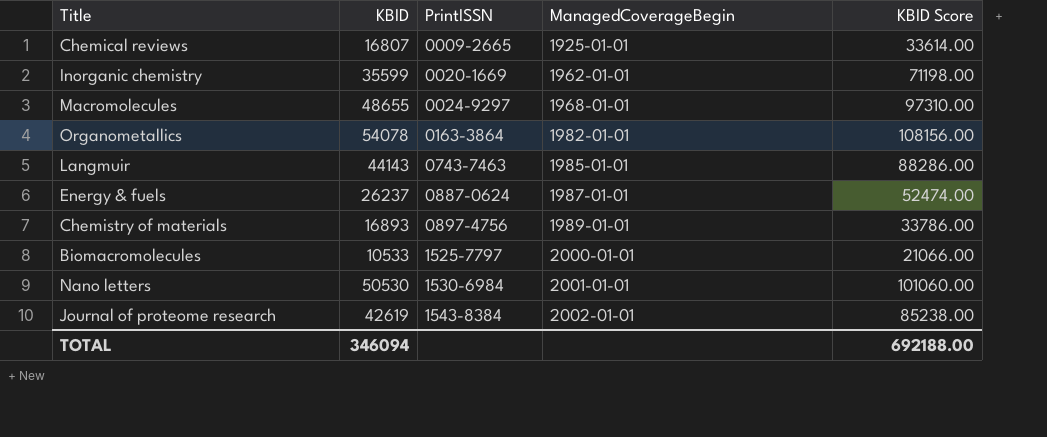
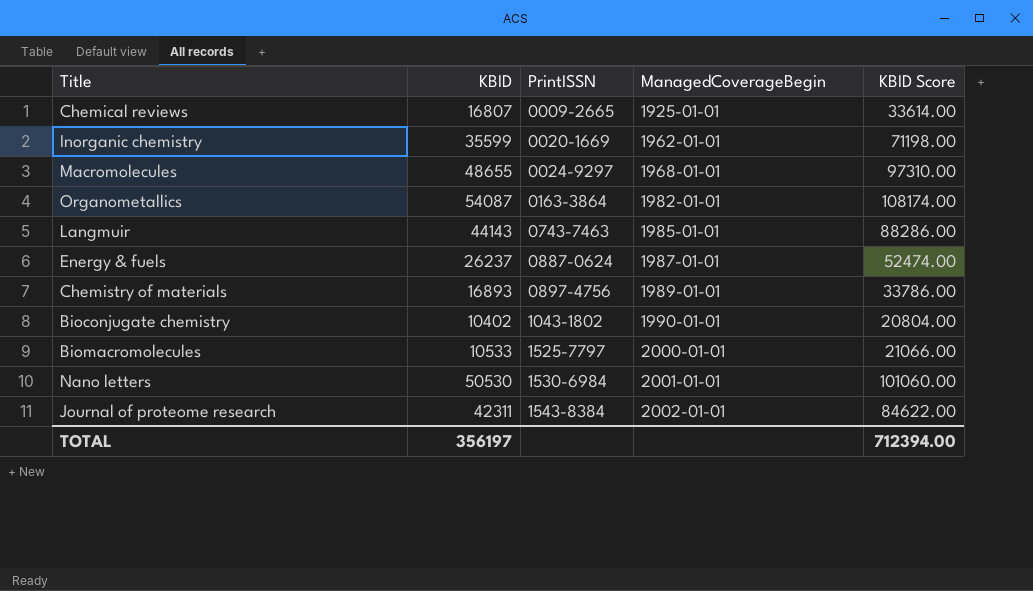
Organometallics | KBID: 54078 -> 54087
Organometallics | KBID Score: 108156.00 -> 108174.00
row Bioconjugate chemistry: none -> 10402 | 1043-1802 | 1990-01-01 | 20804.00
Journal of proteome research | KBID: 42619 -> 42311
Journal of proteome research | KBID Score: 85238.00 -> 84622.00
TOTAL | KBID: 346094 -> 356197
TOTAL | KBID Score: 692188.00 -> 712394.00

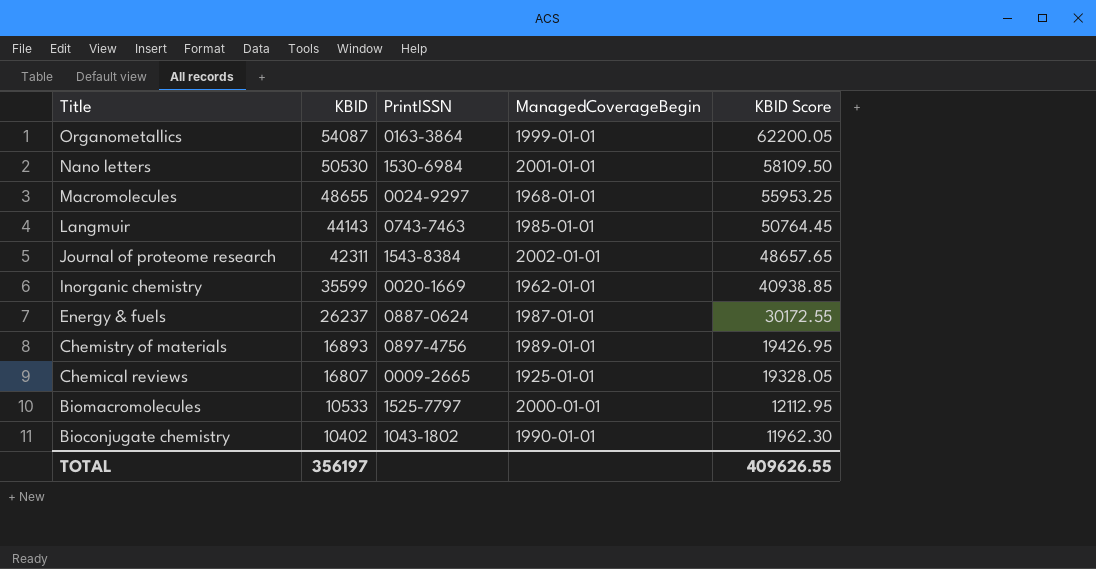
row order: PrintISSN ascending -> Title descending
column KBID Score | formula: [KBID] * 2 -> [KBID] * 1.15
Organometallics | ManagedCoverageBegin: 1982-01-01 -> 1999-01-01
TOTAL | KBID Score: 712394.00 -> 409626.55

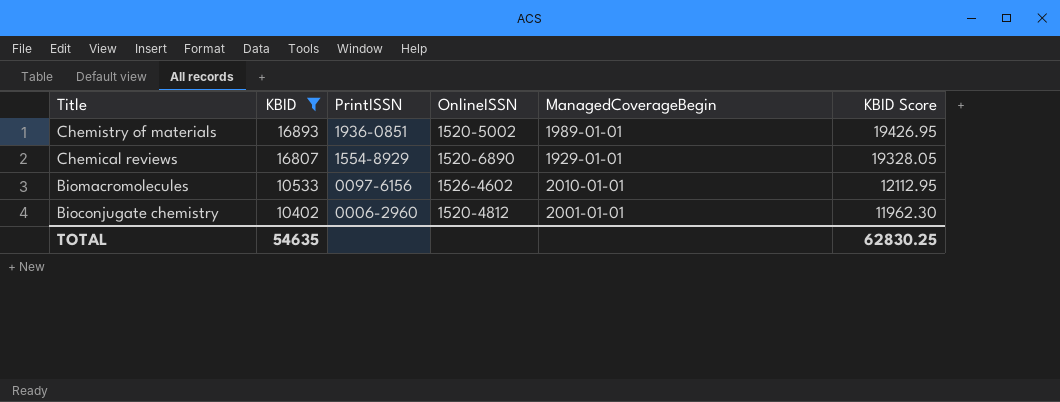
filter: none -> KBID <= 16893
column OnlineISSN | position: none -> 4
Chemistry of materials | PrintISSN: 0897-4756 -> 1936-0851
Chemical reviews | PrintISSN: 0009-2665 -> 1554-8929
Chemical reviews | ManagedCoverageBegin: 1925-01-01 -> 1929-01-01
Biomacromolecules | PrintISSN: 1525-7797 -> 0097-6156
Biomacromolecules | ManagedCoverageBegin: 2000-01-01 -> 2010-01-01
Bioconjugate chemistry | PrintISSN: 1043-1802 -> 0006-2960
Bioconjugate chemistry | ManagedCoverageBegin: 1990-01-01 -> 2001-01-01
TOTAL | KBID: 356197 -> 54635
TOTAL | KBID Score: 409626.55 -> 62830.25

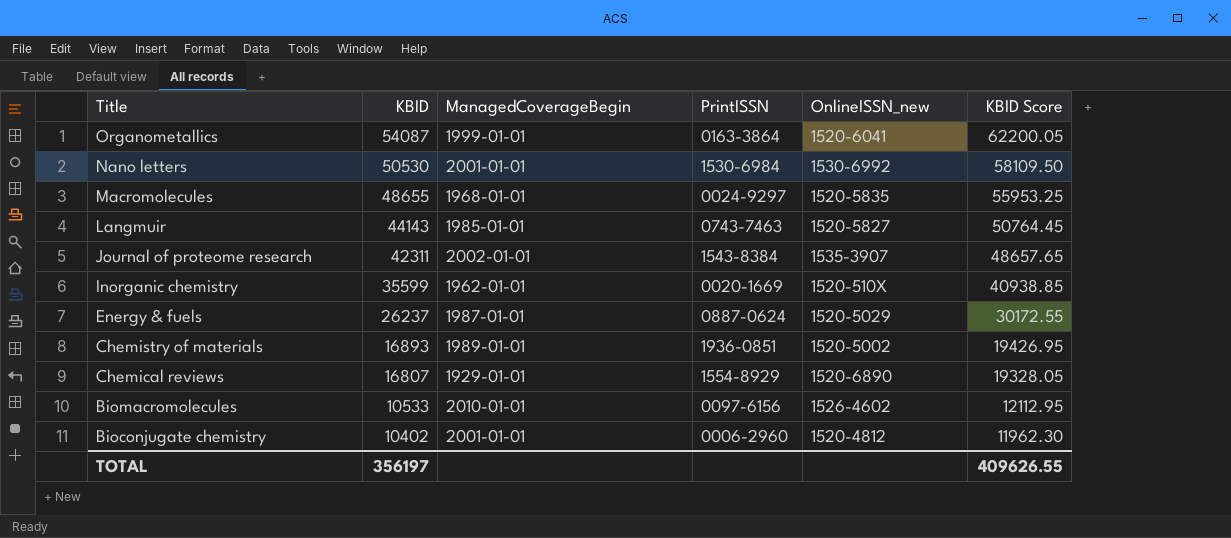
filter: KBID <= 16893 -> none
column ManagedCoverageBegin | position: 5 -> 3
column name: OnlineISSN -> OnlineISSN_new
TOTAL | KBID: 54635 -> 356197
TOTAL | KBID Score: 62830.25 -> 409626.55

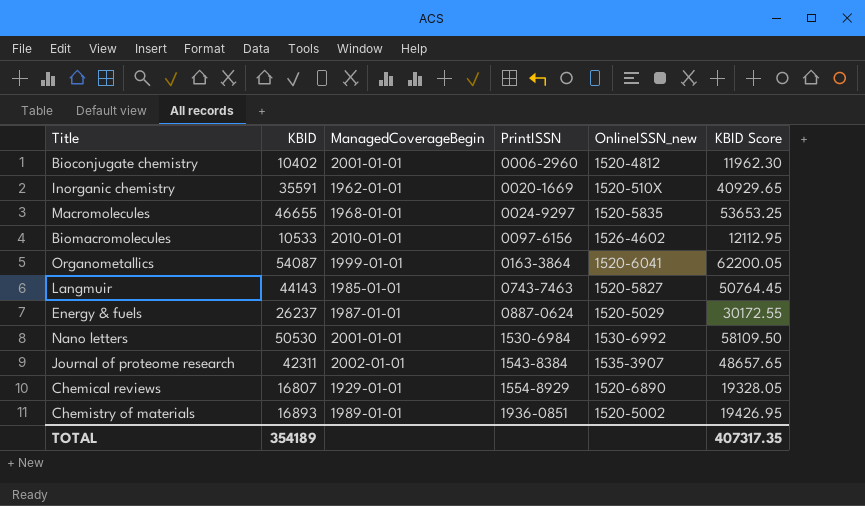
row order: Title descending -> PrintISSN ascending
Inorganic chemistry | KBID: 35599 -> 35591
Inorganic chemistry | KBID Score: 40938.85 -> 40929.65
Macromolecules | KBID: 48655 -> 46655
Macromolecules | KBID Score: 55953.25 -> 53653.25
TOTAL | KBID: 356197 -> 354189
TOTAL | KBID Score: 409626.55 -> 407317.35

